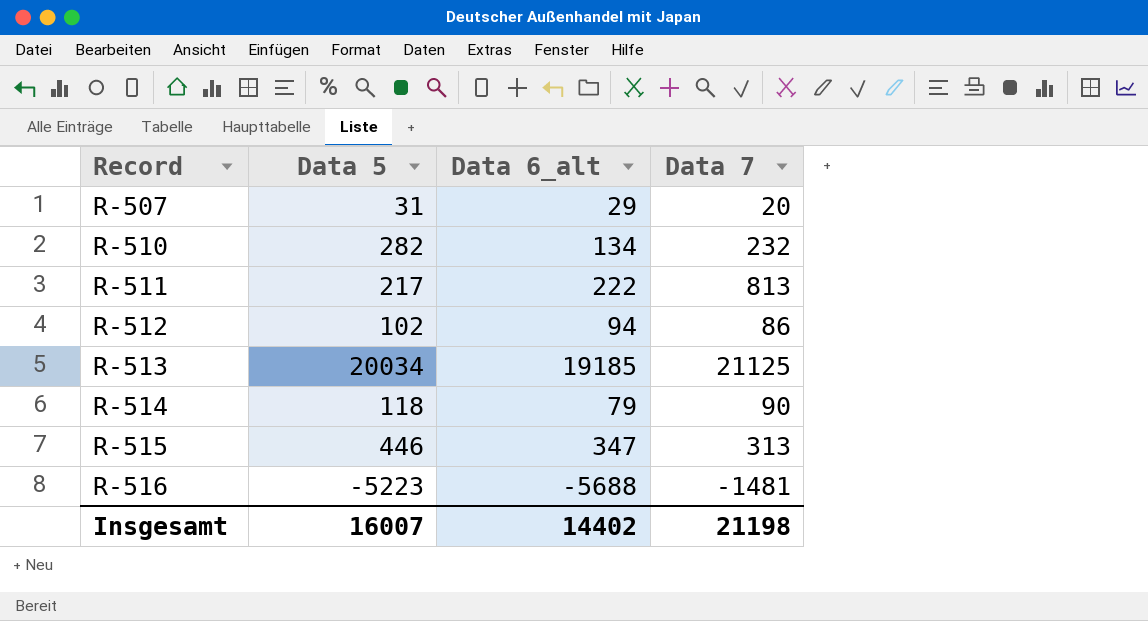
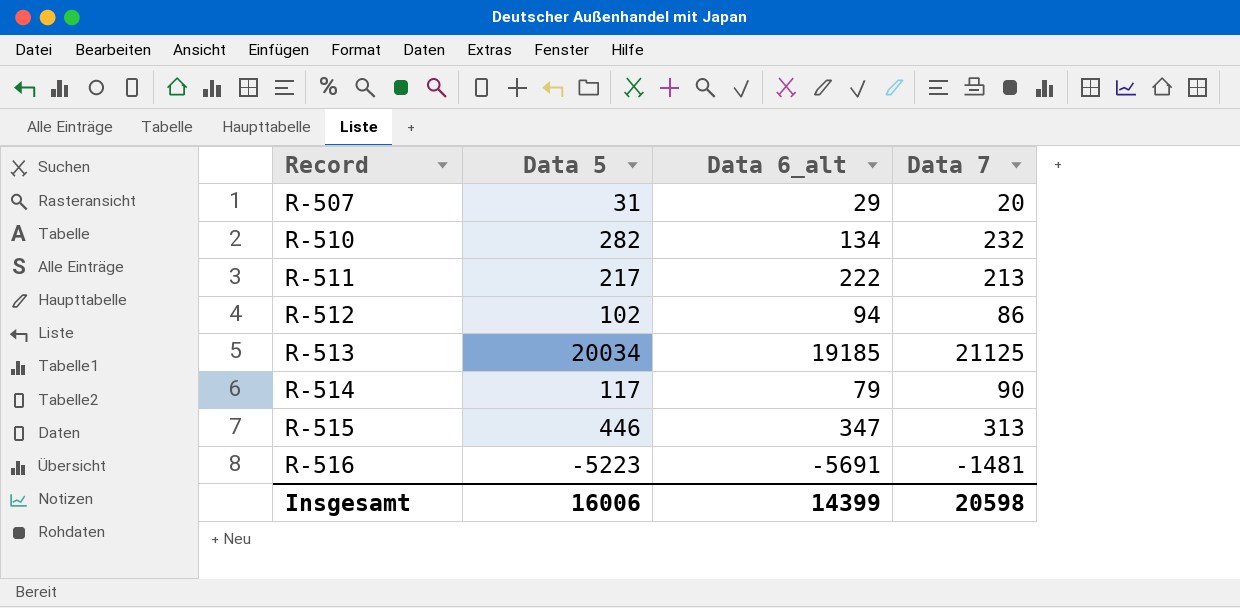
R-511 | Data 7: 813 -> 213
R-514 | Data 5: 118 -> 117
R-516 | Data 6_alt: -5688 -> -5691
Insgesamt | Data 5: 16007 -> 16006
Insgesamt | Data 6_alt: 14402 -> 14399
Insgesamt | Data 7: 21198 -> 20598

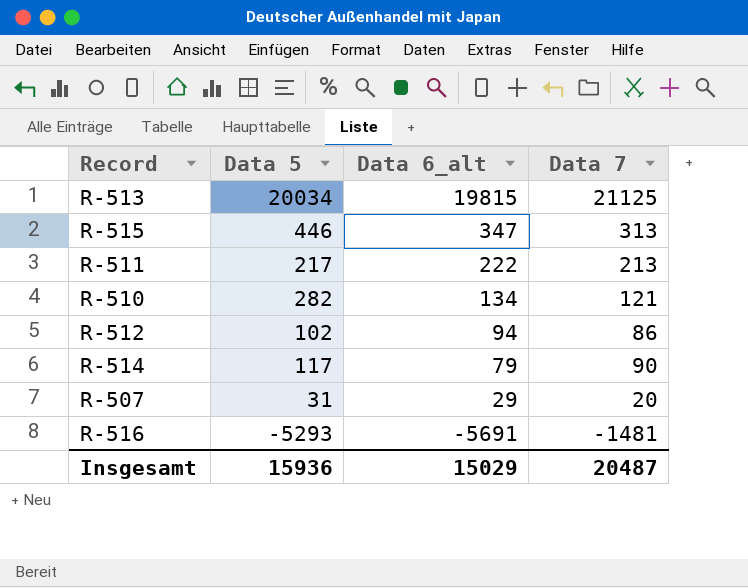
row order: Record ascending -> Data 6_alt descending
R-513 | Data 6_alt: 19185 -> 19815
R-510 | Data 7: 232 -> 121
R-516 | Data 5: -5223 -> -5293
Insgesamt | Data 5: 16006 -> 15936
Insgesamt | Data 6_alt: 14399 -> 15029
Insgesamt | Data 7: 20598 -> 20487

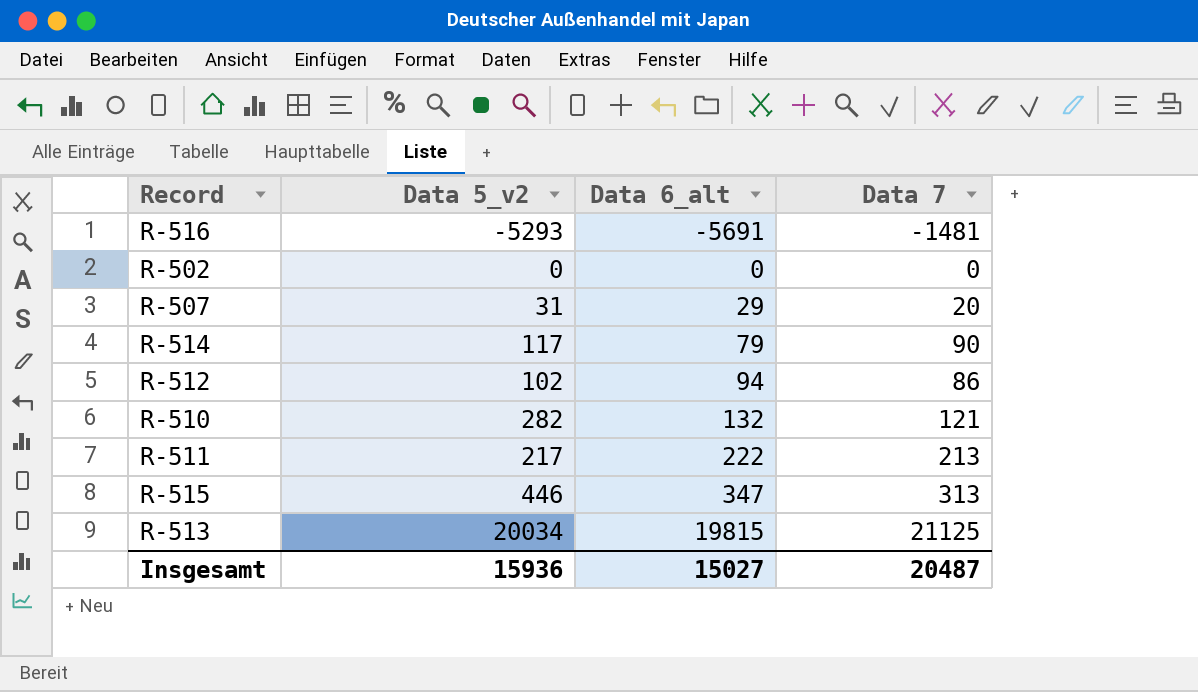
row order: Data 6_alt descending -> Data 6_alt ascending
column name: Data 5 -> Data 5_v2
row R-502: none -> 0 | 0 | 0
R-510 | Data 6_alt: 134 -> 132
Insgesamt | Data 6_alt: 15029 -> 15027

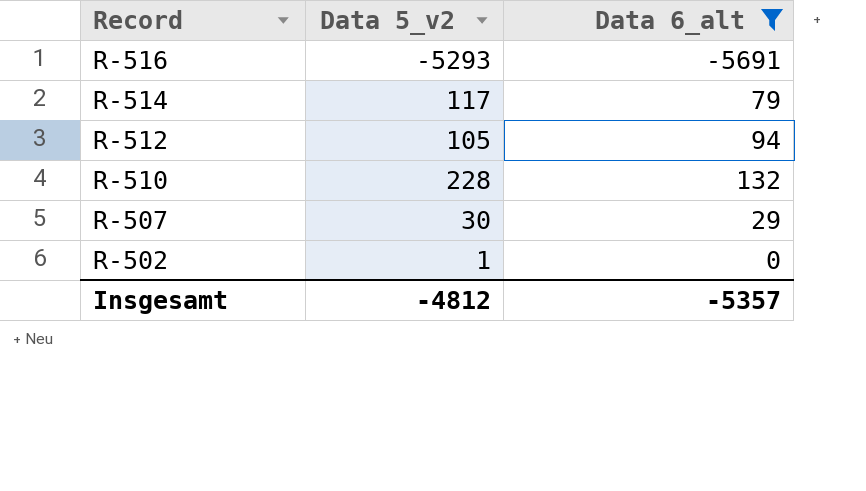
filter: none -> Data 6_alt <= 132
row order: Data 6_alt ascending -> Record descending
column Data 7 | position: 4 -> none
R-512 | Data 5_v2: 102 -> 105
R-510 | Data 5_v2: 282 -> 228
R-507 | Data 5_v2: 31 -> 30
R-502 | Data 5_v2: 0 -> 1
Insgesamt | Data 5_v2: 15936 -> -4812
Insgesamt | Data 6_alt: 15027 -> -5357

